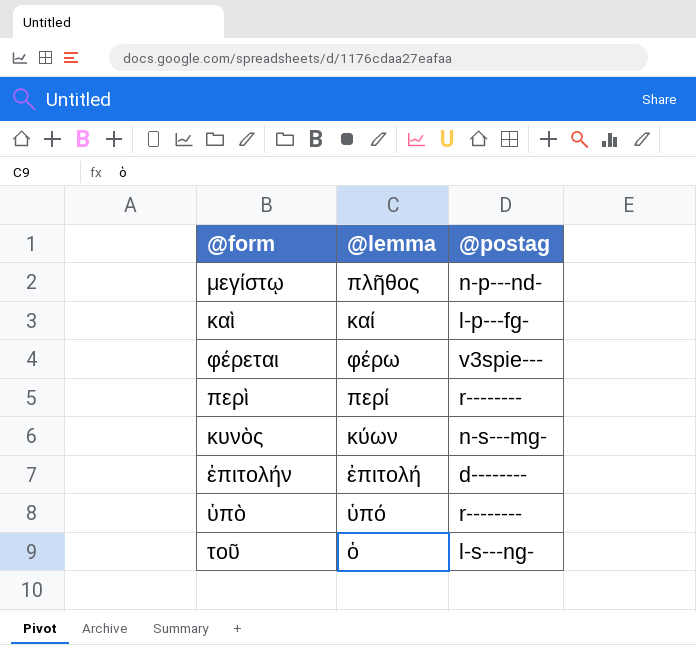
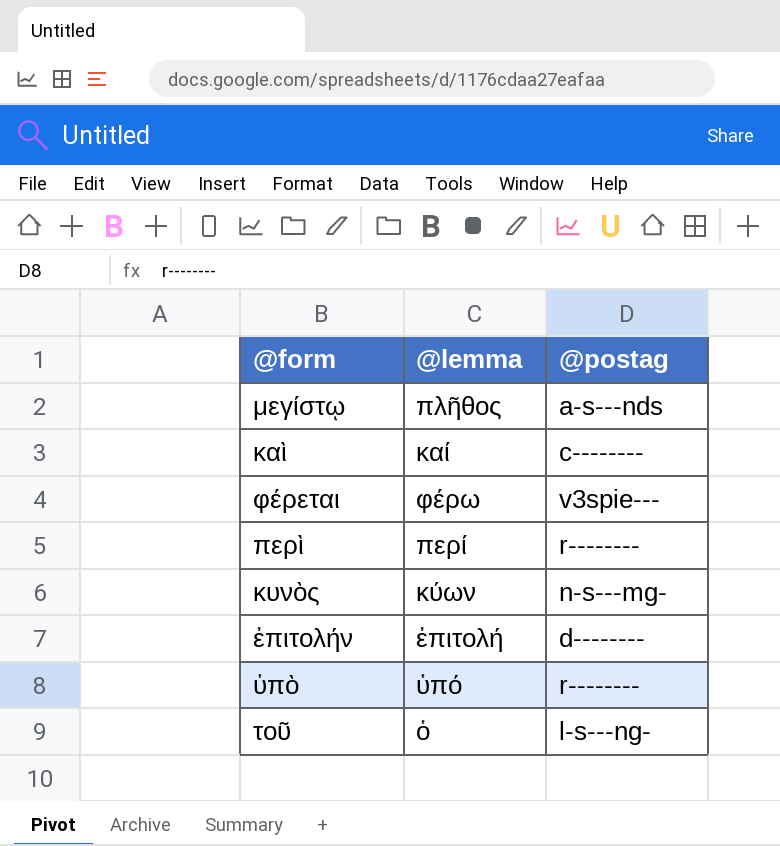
μεγίστῳ | @postag: n-p---nd- -> a-s---nds
καὶ | @postag: l-p---fg- -> c--------

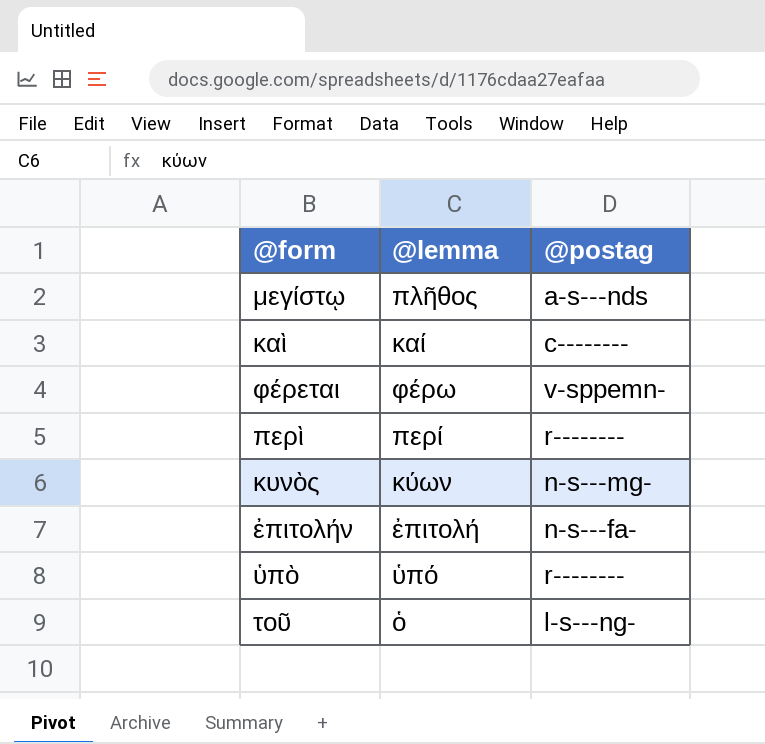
φέρεται | @postag: v3spie--- -> v-sppemn-
ἐπιτολήν | @postag: d-------- -> n-s---fa-

